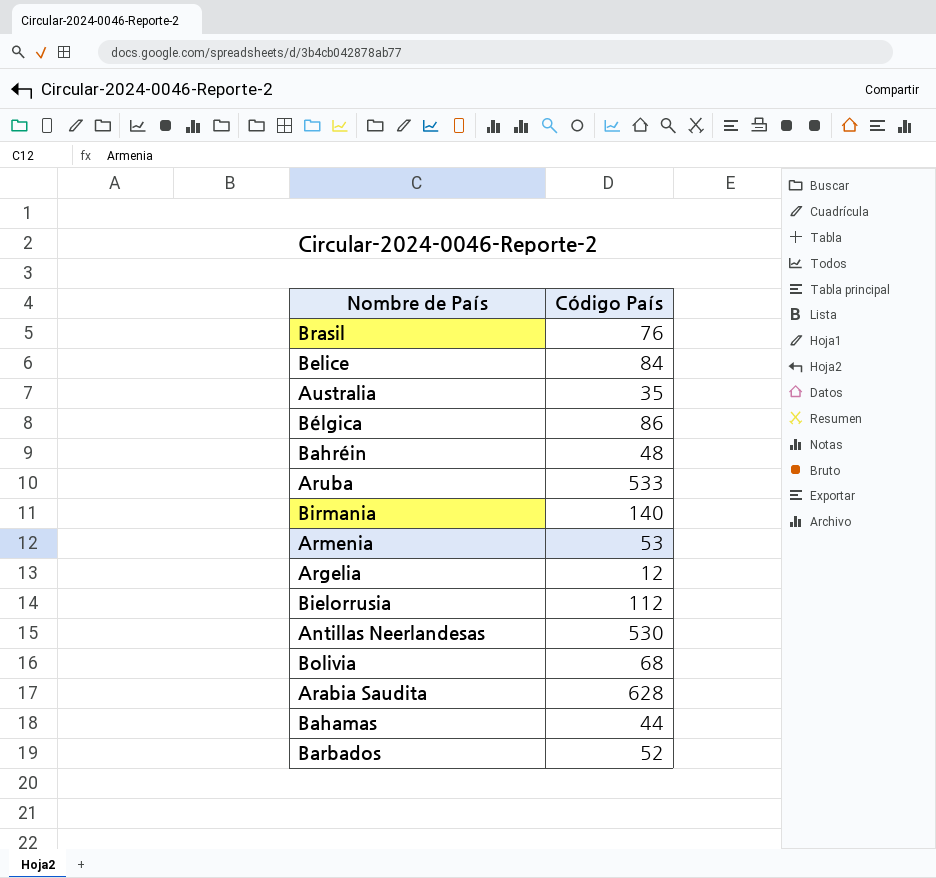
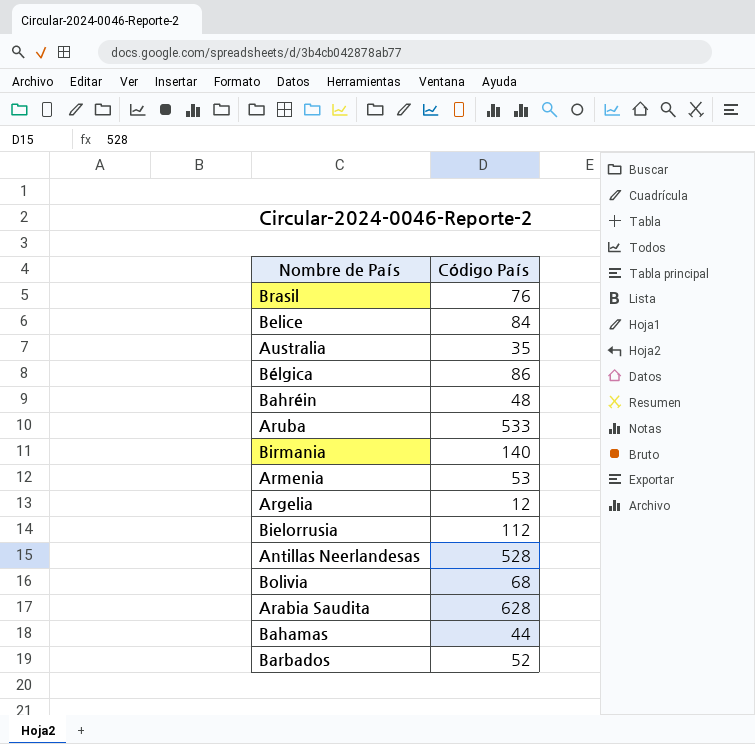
Antillas Neerlandesas | Código País: 530 -> 528

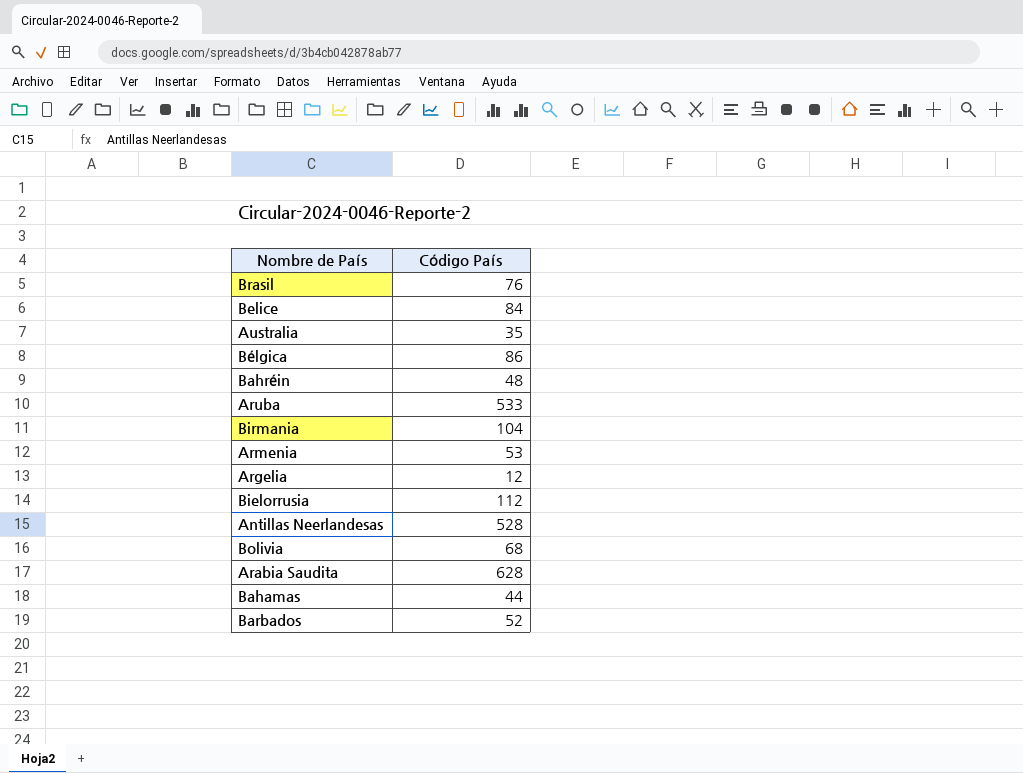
Birmania | Código País: 140 -> 104

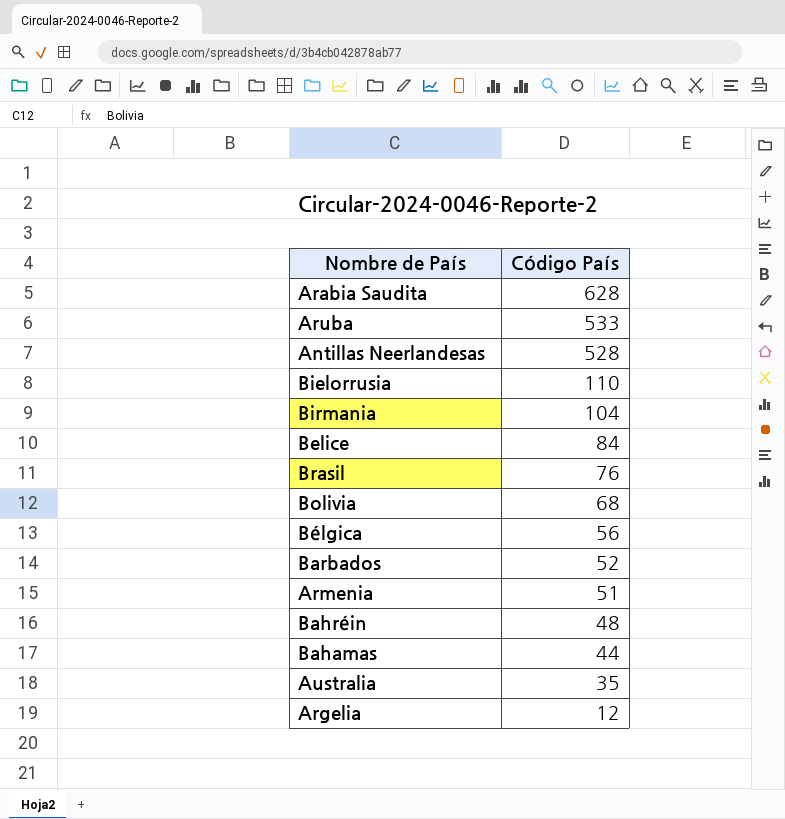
row order: none -> Código País descending
Bielorrusia | Código País: 112 -> 110
Bélgica | Código País: 86 -> 56
Armenia | Código País: 53 -> 51

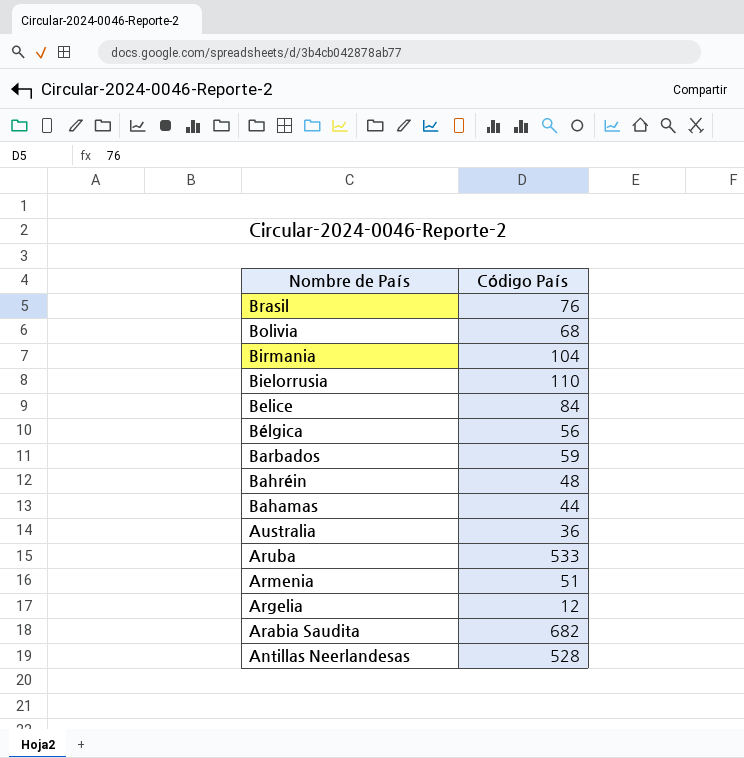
row order: Código País descending -> Nombre de País descending
Barbados | Código País: 52 -> 59
Australia | Código País: 35 -> 36
Arabia Saudita | Código País: 628 -> 682

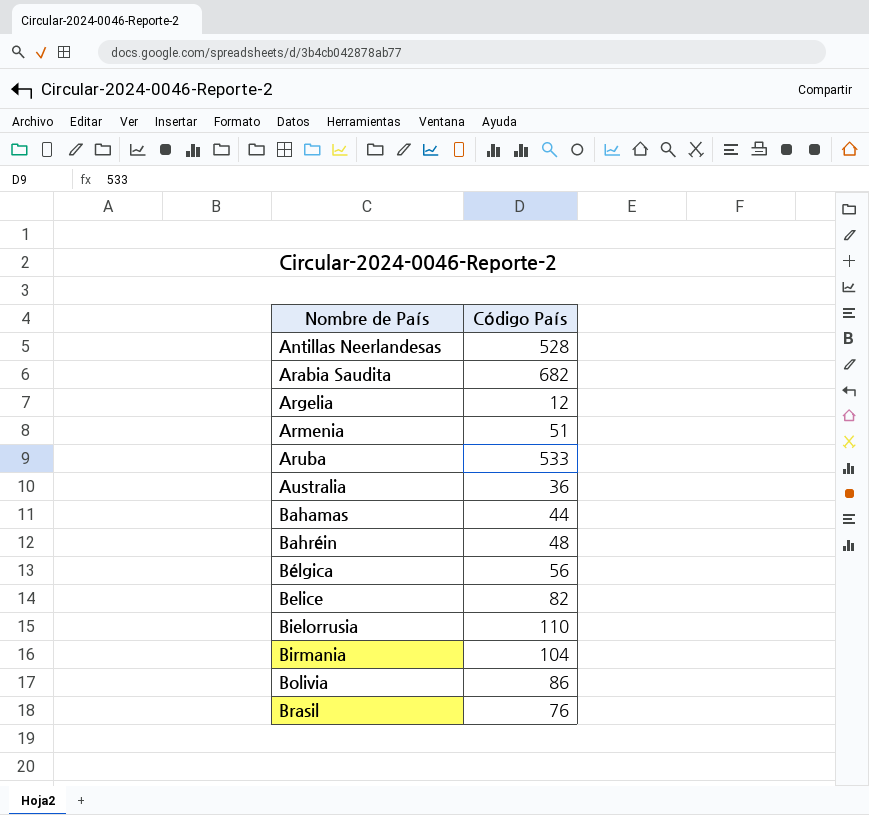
row order: Nombre de País descending -> Nombre de País ascending
row Barbados: 59 -> none
Belice | Código País: 84 -> 82
Bolivia | Código País: 68 -> 86

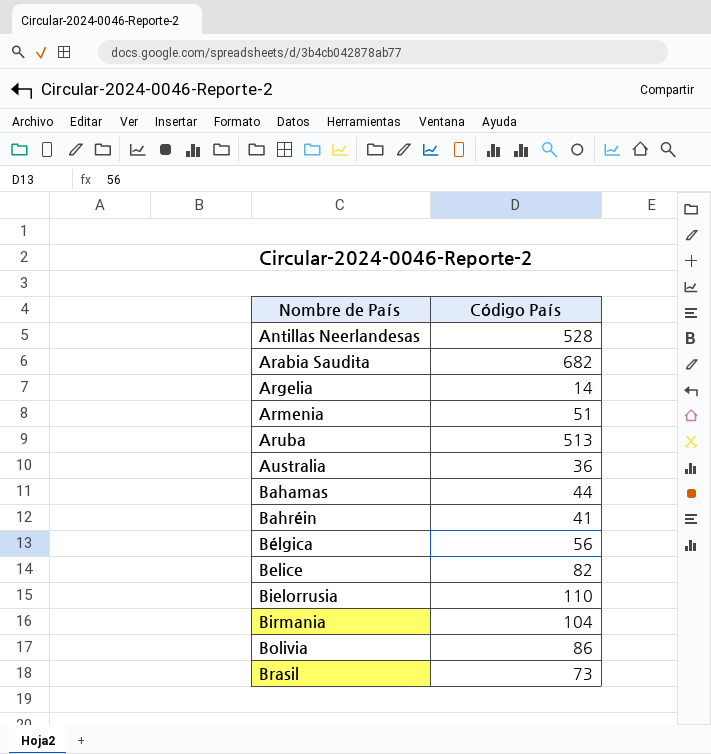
Argelia | Código País: 12 -> 14
Aruba | Código País: 533 -> 513
Bahréin | Código País: 48 -> 41
Brasil | Código País: 76 -> 73

